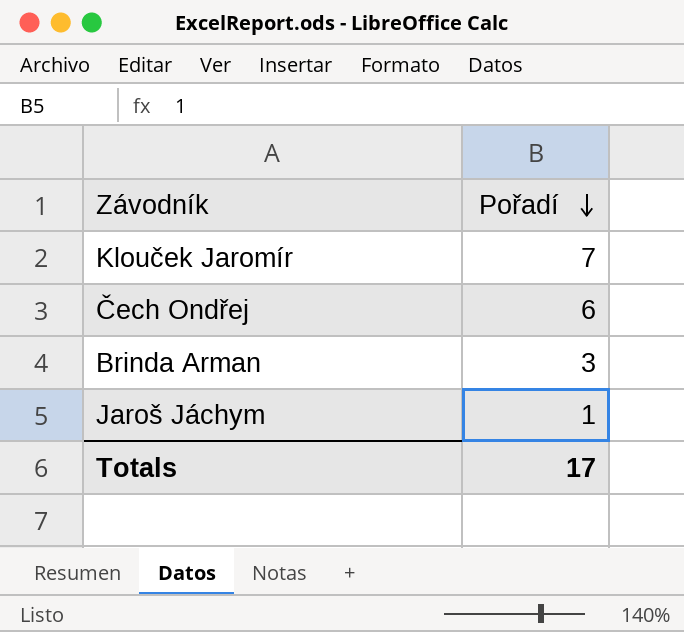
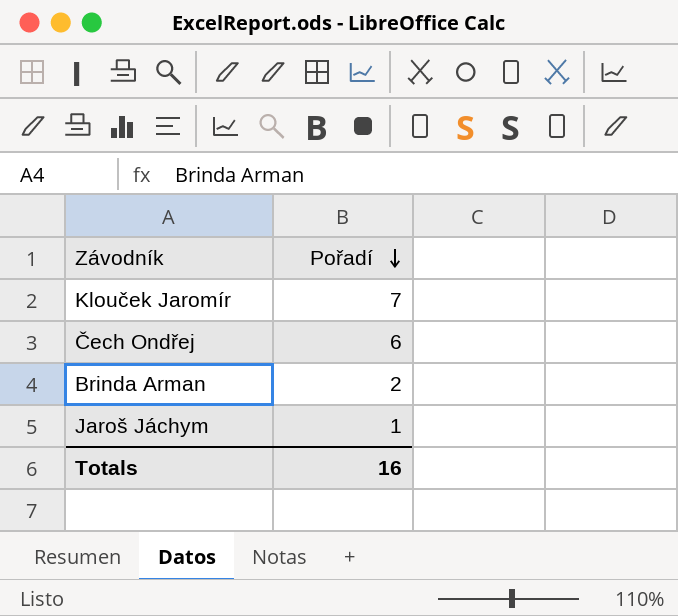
Brinda Arman | Pořadí: 3 -> 2
Totals | Pořadí: 17 -> 16

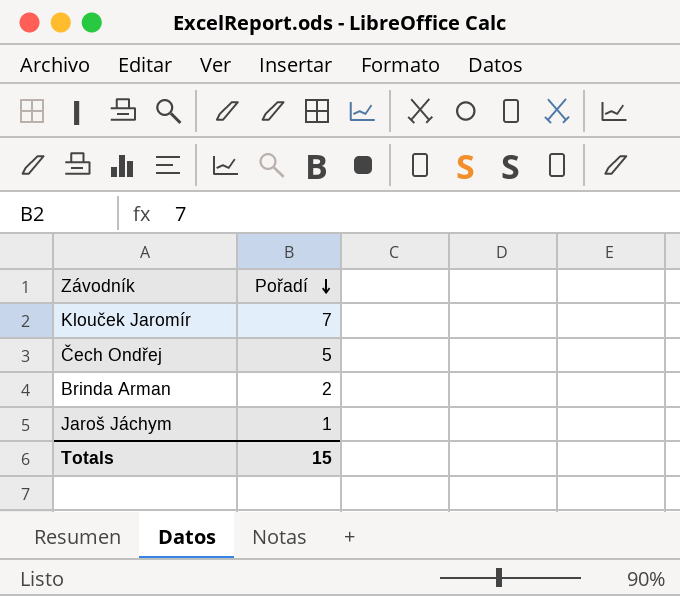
Čech Ondřej | Pořadí: 6 -> 5
Totals | Pořadí: 16 -> 15

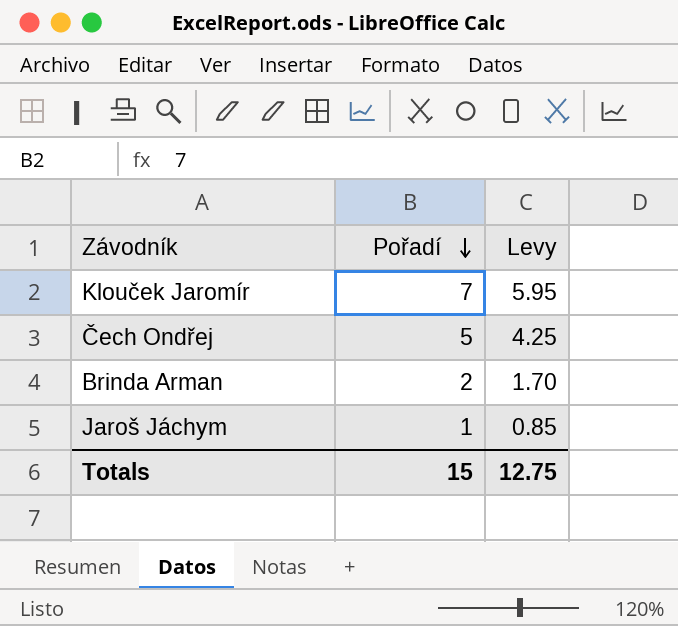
column Levy | formula: none -> [Pořadí] * 0.85

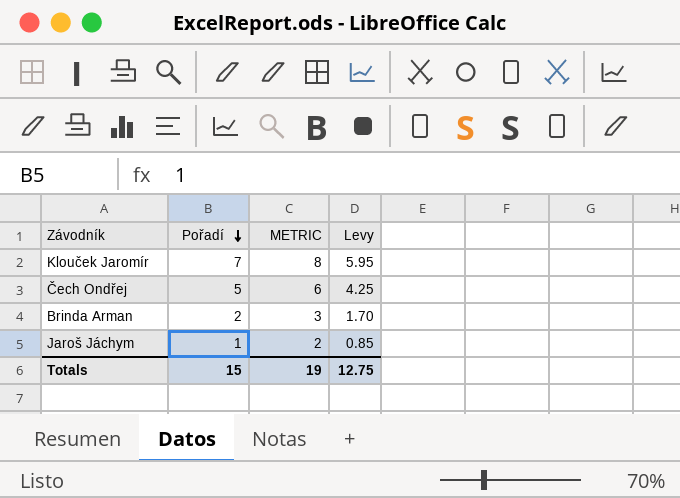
column METRIC | formula: none -> [Pořadí] + 1

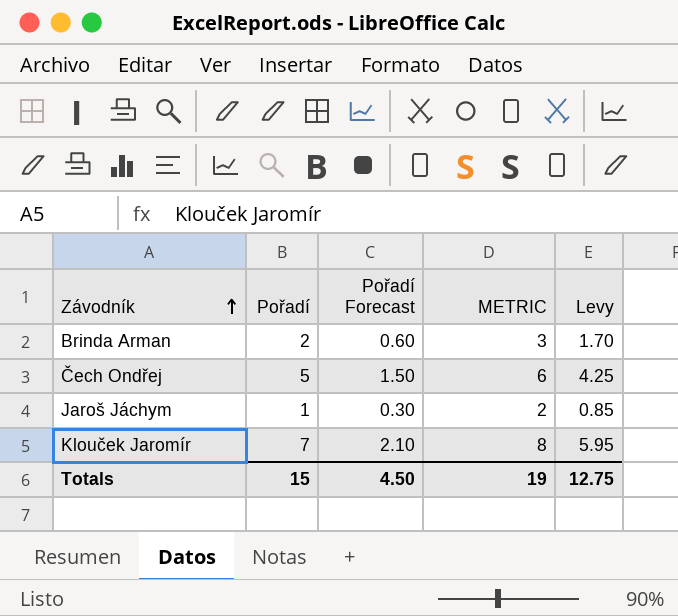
row order: Pořadí descending -> Závodník ascending
column Pořadí Forecast | formula: none -> [Pořadí] * 0.3

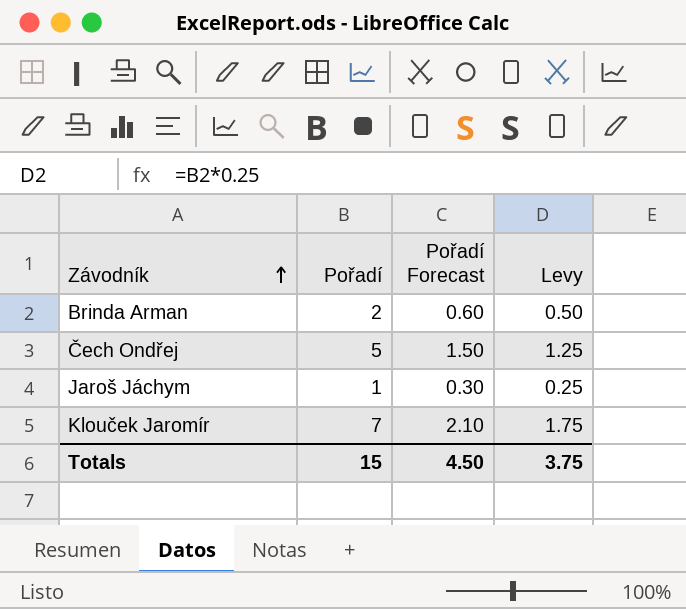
column METRIC | formula: [Pořadí] + 1 -> none
column Levy | formula: [Pořadí] * 0.85 -> [Pořadí] * 0.25
Totals | Levy: 12.75 -> 3.75

